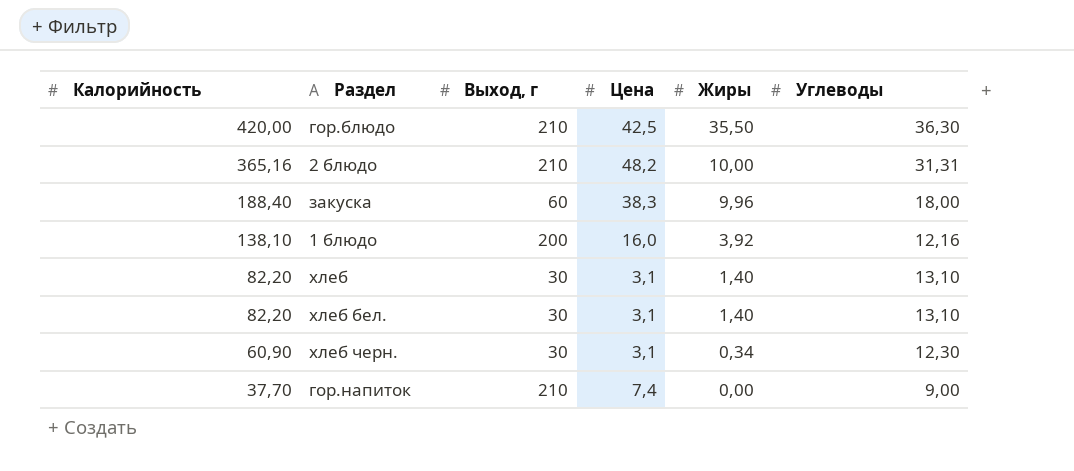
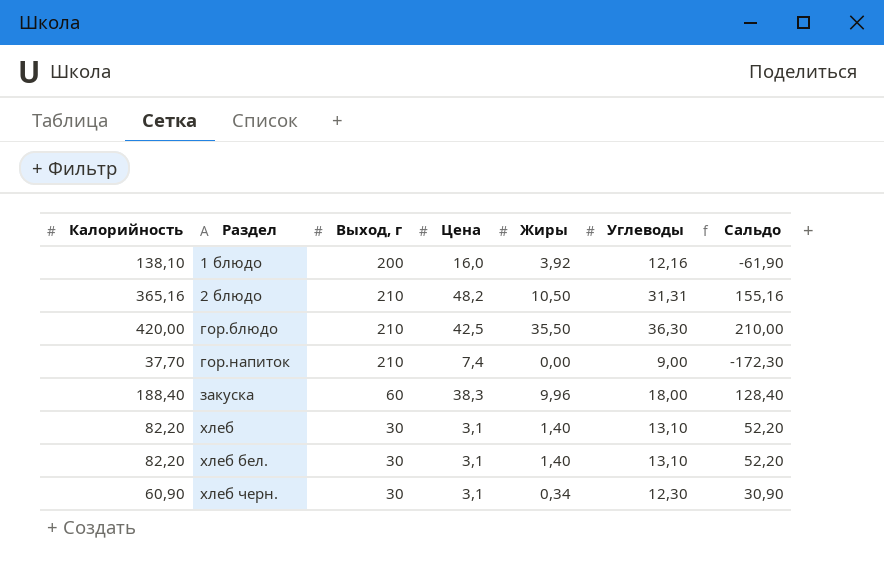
row order: Калорийность descending -> Раздел ascending
column Сальдо | formula: none -> [Калорийность] - [Выход, г]
2 блюдо | Жиры: 10,00 -> 10,50

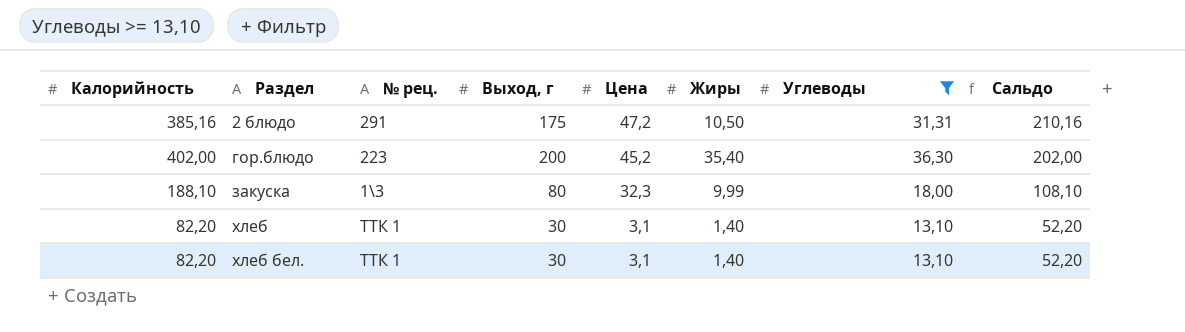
filter: none -> Углеводы >= 13,10
column № рец. | position: none -> 3
2 блюдо | Калорийность: 365,16 -> 385,16
2 блюдо | Выход, г: 210 -> 175
2 блюдо | Цена: 48,2 -> 47,2
2 блюдо | Сальдо: 155,16 -> 210,16
гор.блюдо | Калорийность: 420,00 -> 402,00
гор.блюдо | Выход, г: 210 -> 200
гор.блюдо | Цена: 42,5 -> 45,2
гор.блюдо | Жиры: 35,50 -> 35,40
гор.блюдо | Сальдо: 210,00 -> 202,00
закуска | Калорийность: 188,40 -> 188,10
закуска | Выход, г: 60 -> 80
закуска | Цена: 38,3 -> 32,3
закуска | Жиры: 9,96 -> 9,99
закуска | Сальдо: 128,40 -> 108,10

